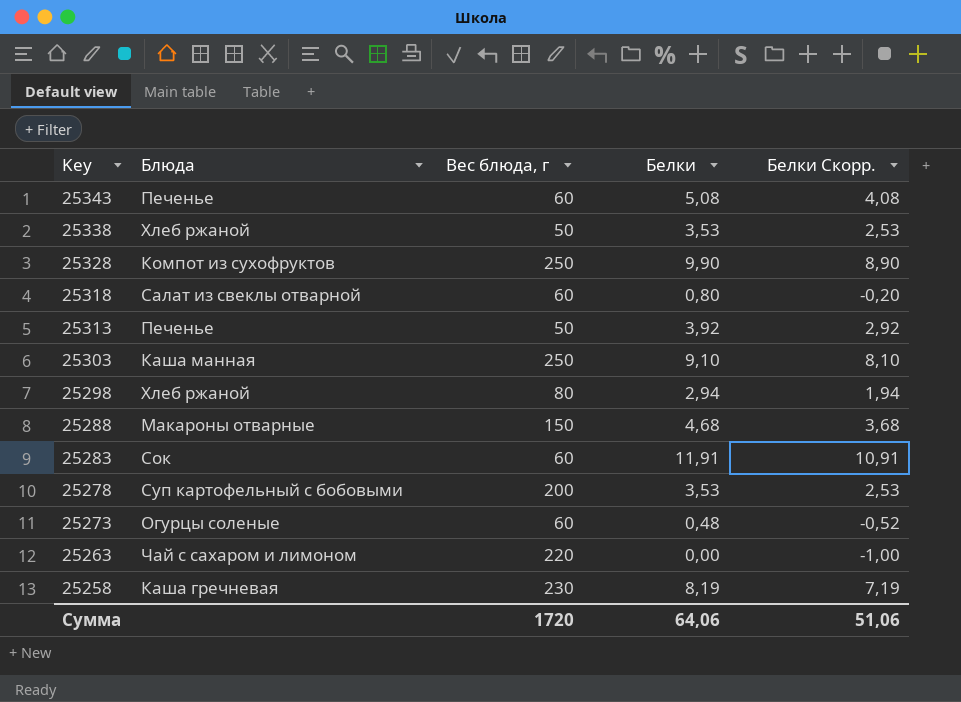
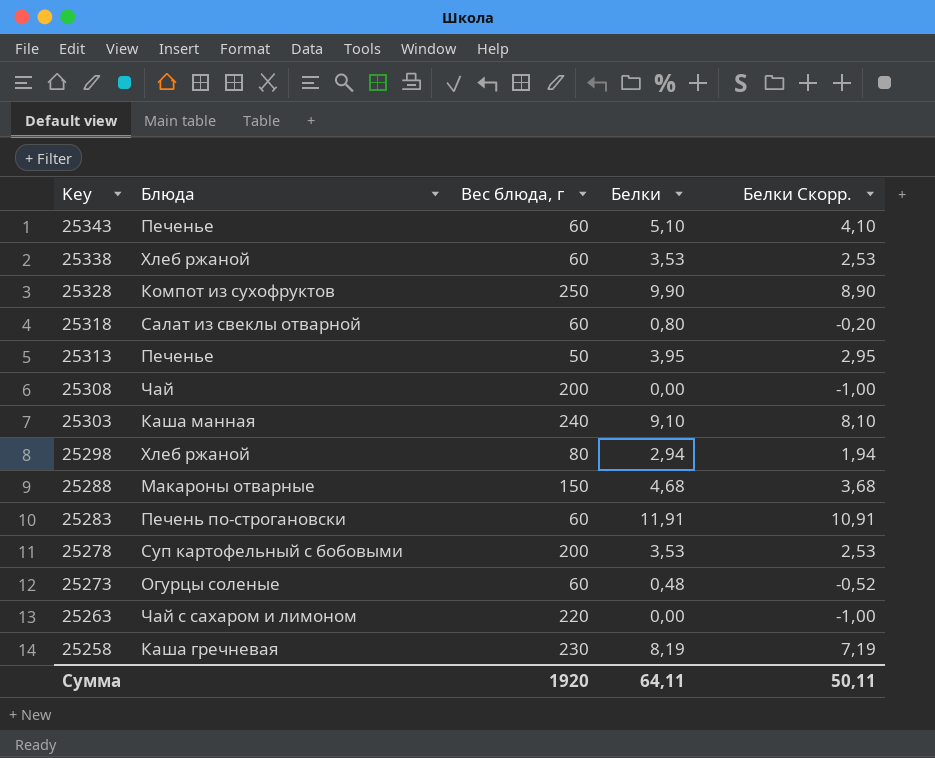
25343 | Белки: 5,08 -> 5,10
25343 | Белки Скорр.: 4,08 -> 4,10
25338 | Вес блюда, г: 50 -> 60
25313 | Белки: 3,92 -> 3,95
25313 | Белки Скорр.: 2,92 -> 2,95
row 25308: none -> Чай | 200 | 0,00 | -1,00
25303 | Вес блюда, г: 250 -> 240
25283 | Блюда: Сок -> Печень по-строгановски
Сумма | Вес блюда, г: 1720 -> 1920
Сумма | Белки: 64,06 -> 64,11
Сумма | Белки Скорр.: 51,06 -> 50,11

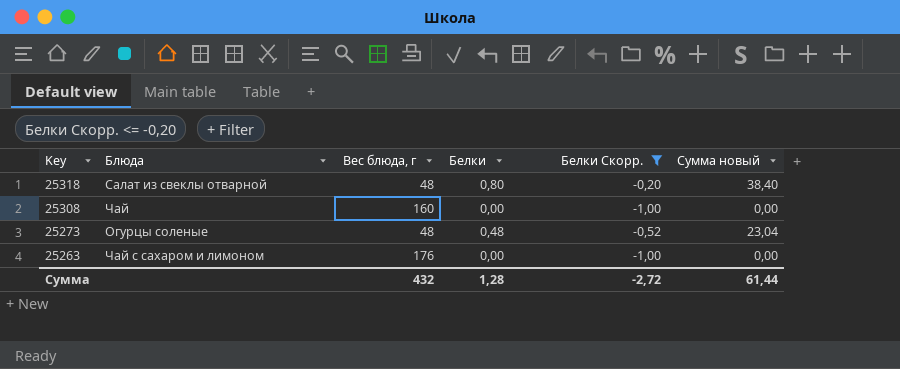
filter: none -> Белки Скорр. <= -0,20
column Сумма новый | formula: none -> [Вес блюда, г] * [Белки]
25318 | Вес блюда, г: 60 -> 48
25308 | Вес блюда, г: 200 -> 160
25273 | Вес блюда, г: 60 -> 48
25263 | Вес блюда, г: 220 -> 176
Сумма | Вес блюда, г: 1920 -> 432
Сумма | Белки: 64,11 -> 1,28
Сумма | Белки Скорр.: 50,11 -> -2,72

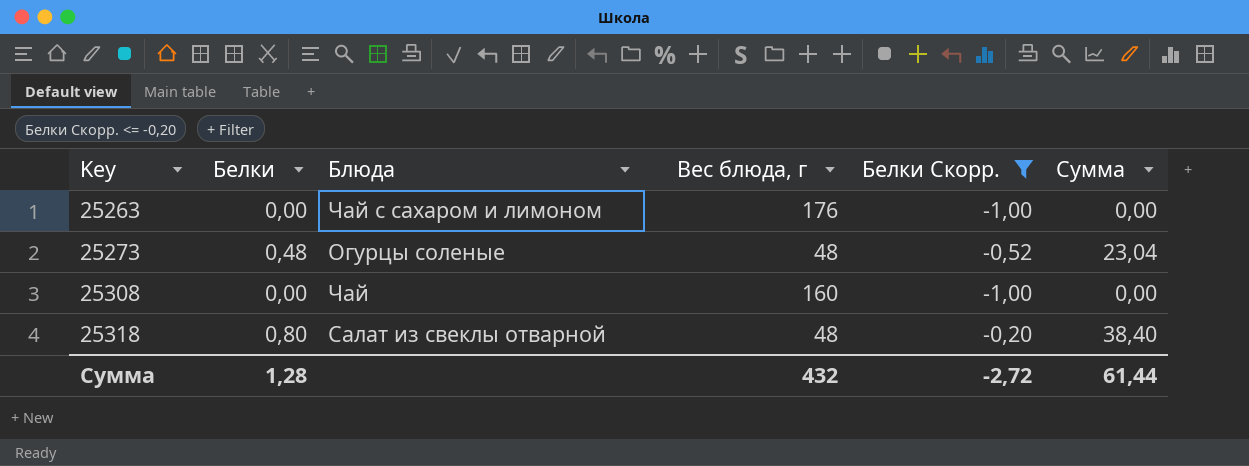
row order: Key descending -> Key ascending
column Белки | position: 4 -> 2
column name: Сумма новый -> Сумма

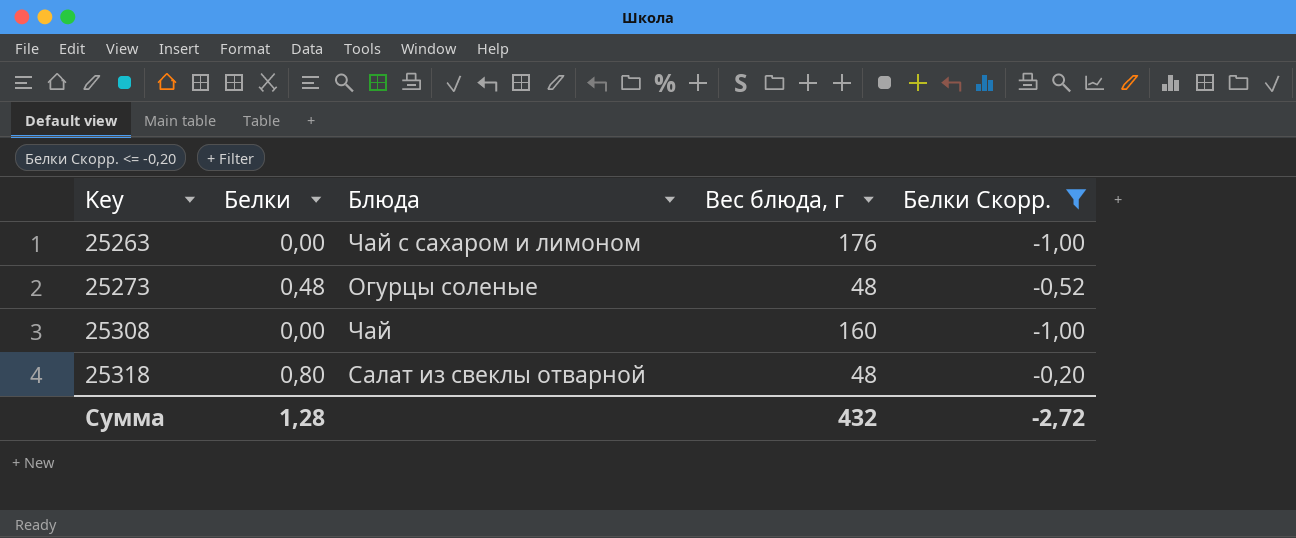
column Сумма | formula: [Белки] * [Вес блюда, г] -> none

